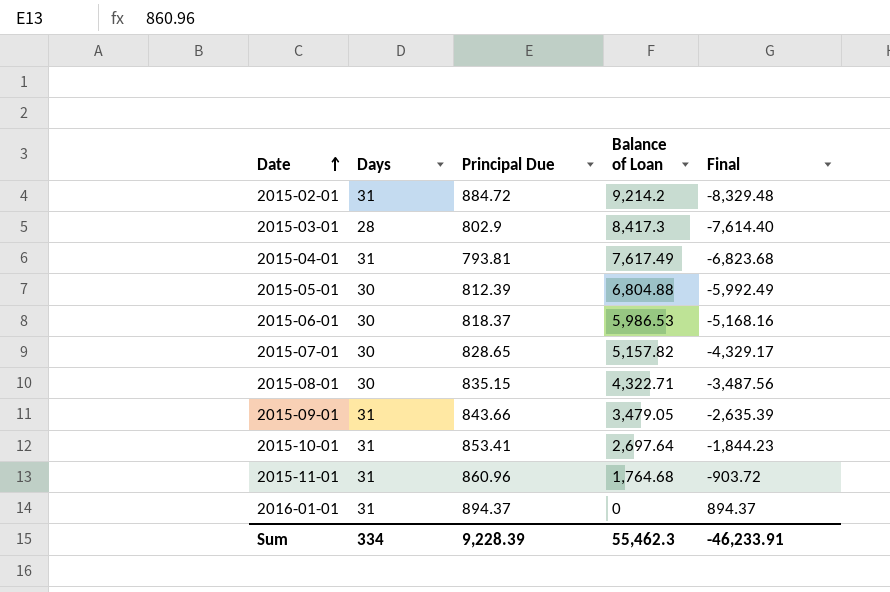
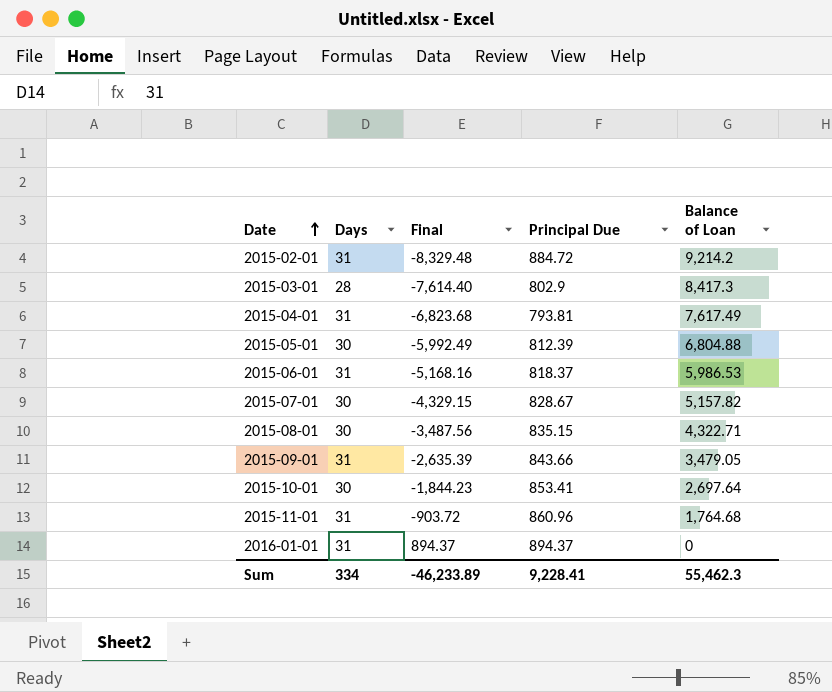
column Final | position: 5 -> 3
2015-06-01 | Days: 30 -> 31
2015-07-01 | Final: -4,329.17 -> -4,329.15
2015-07-01 | Principal Due: 828.65 -> 828.67
2015-10-01 | Days: 31 -> 30
Sum | Final: -46,233.91 -> -46,233.89
Sum | Principal Due: 9,228.39 -> 9,228.41

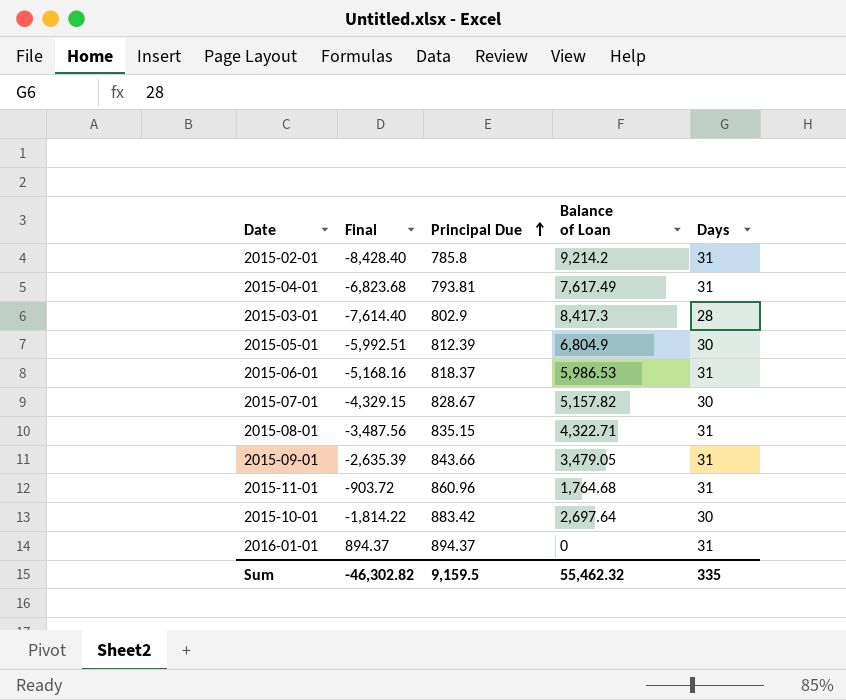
row order: Date ascending -> Principal Due ascending
column Days | position: 2 -> 5
2015-02-01 | Final: -8,329.48 -> -8,428.40
2015-02-01 | Principal Due: 884.72 -> 785.8
2015-05-01 | Final: -5,992.49 -> -5,992.51
2015-05-01 | Balance of Loan: 6,804.88 -> 6,804.9
2015-08-01 | Days: 30 -> 31
2015-10-01 | Final: -1,844.23 -> -1,814.22
2015-10-01 | Principal Due: 853.41 -> 883.42
Sum | Final: -46,233.89 -> -46,302.82
Sum | Principal Due: 9,228.41 -> 9,159.5
Sum | Balance of Loan: 55,462.3 -> 55,462.32
Sum | Days: 334 -> 335

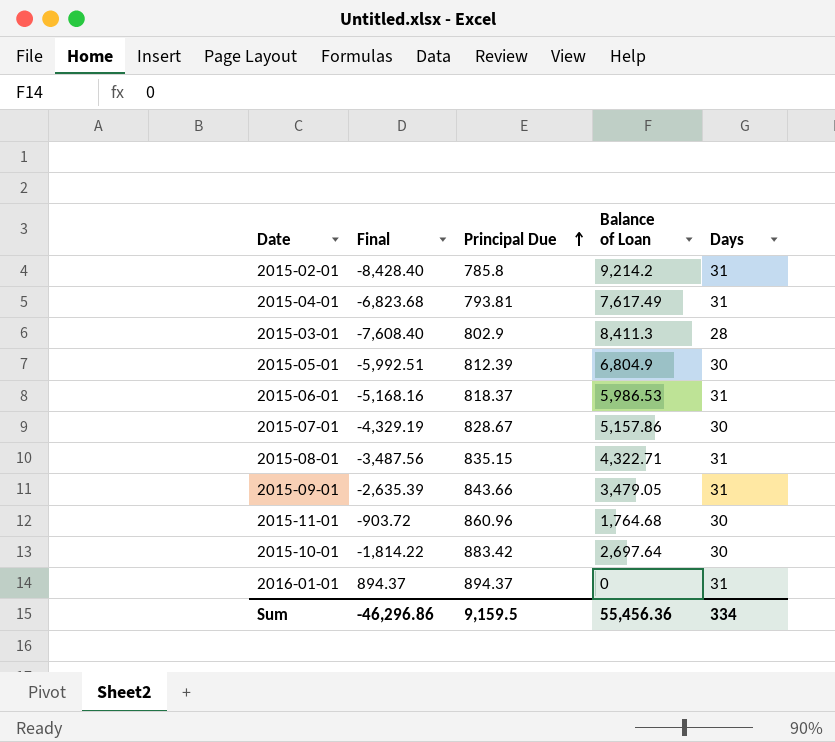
2015-03-01 | Final: -7,614.40 -> -7,608.40
2015-03-01 | Balance of Loan: 8,417.3 -> 8,411.3
2015-07-01 | Final: -4,329.15 -> -4,329.19
2015-07-01 | Balance of Loan: 5,157.82 -> 5,157.86
2015-11-01 | Days: 31 -> 30
Sum | Final: -46,302.82 -> -46,296.86
Sum | Balance of Loan: 55,462.32 -> 55,456.36
Sum | Days: 335 -> 334

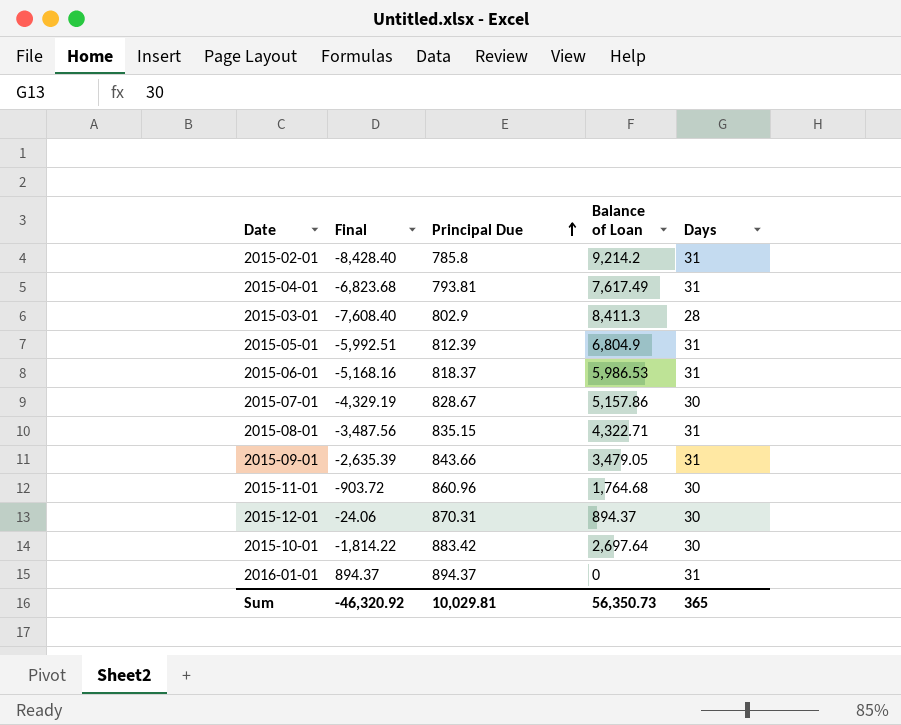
2015-05-01 | Days: 30 -> 31
row 2015-12-01: none -> -24.06 | 870.31 | 894.37 | 30
Sum | Final: -46,296.86 -> -46,320.92
Sum | Principal Due: 9,159.5 -> 10,029.81
Sum | Balance of Loan: 55,456.36 -> 56,350.73
Sum | Days: 334 -> 365

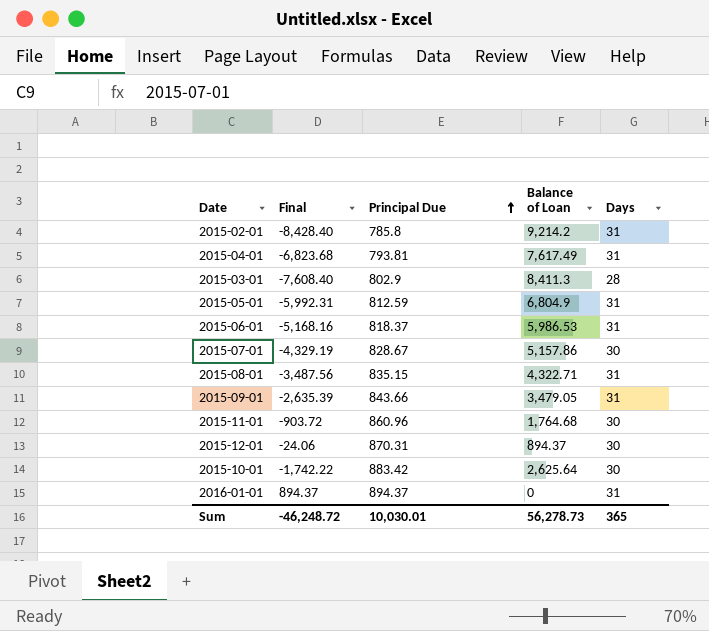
2015-05-01 | Final: -5,992.51 -> -5,992.31
2015-05-01 | Principal Due: 812.39 -> 812.59
2015-10-01 | Final: -1,814.22 -> -1,742.22
2015-10-01 | Balance of Loan: 2,697.64 -> 2,625.64
Sum | Final: -46,320.92 -> -46,248.72
Sum | Principal Due: 10,029.81 -> 10,030.01
Sum | Balance of Loan: 56,350.73 -> 56,278.73

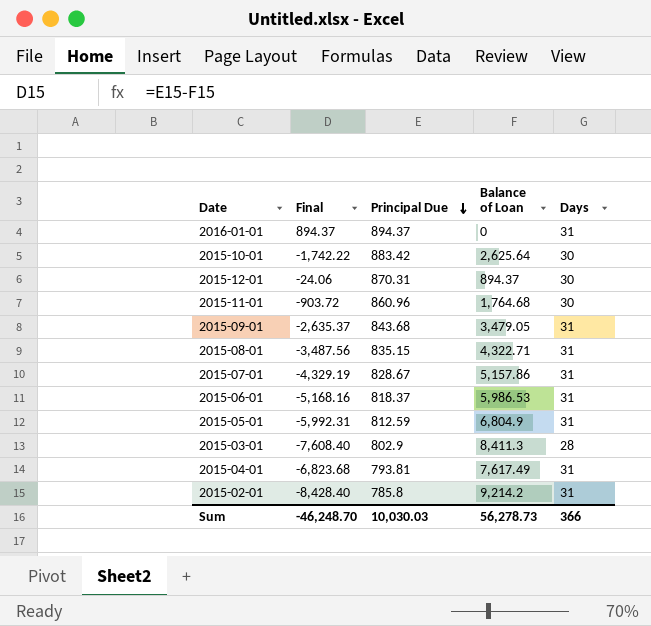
row order: Principal Due ascending -> Principal Due descending
2015-09-01 | Final: -2,635.39 -> -2,635.37
2015-09-01 | Principal Due: 843.66 -> 843.68
2015-07-01 | Days: 30 -> 31
Sum | Final: -46,248.72 -> -46,248.70
Sum | Principal Due: 10,030.01 -> 10,030.03
Sum | Days: 365 -> 366

